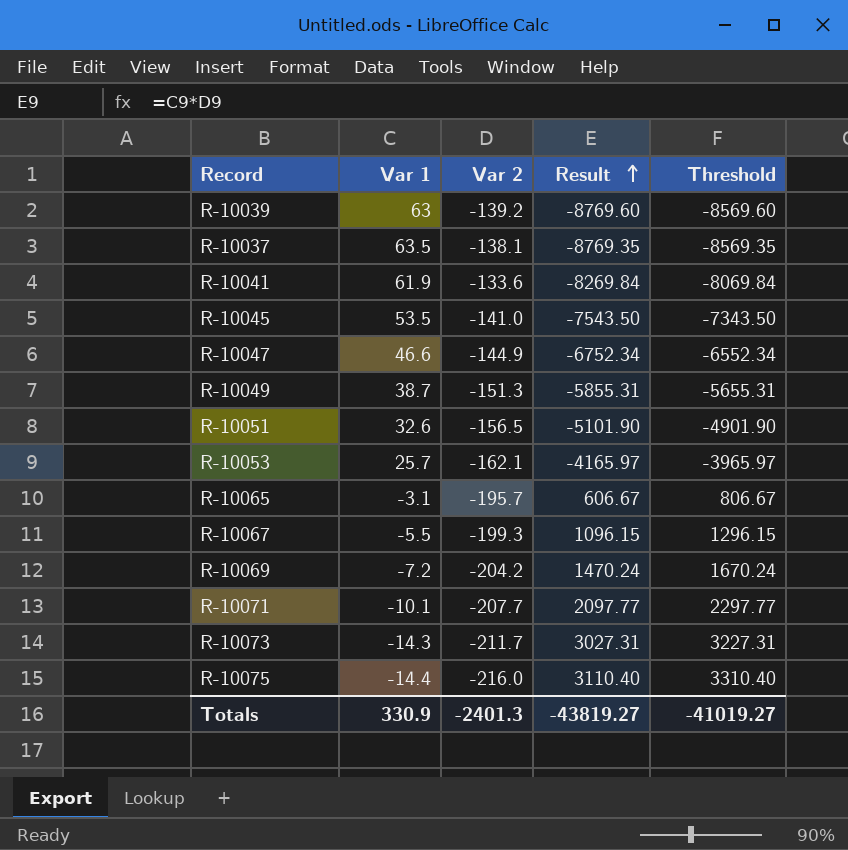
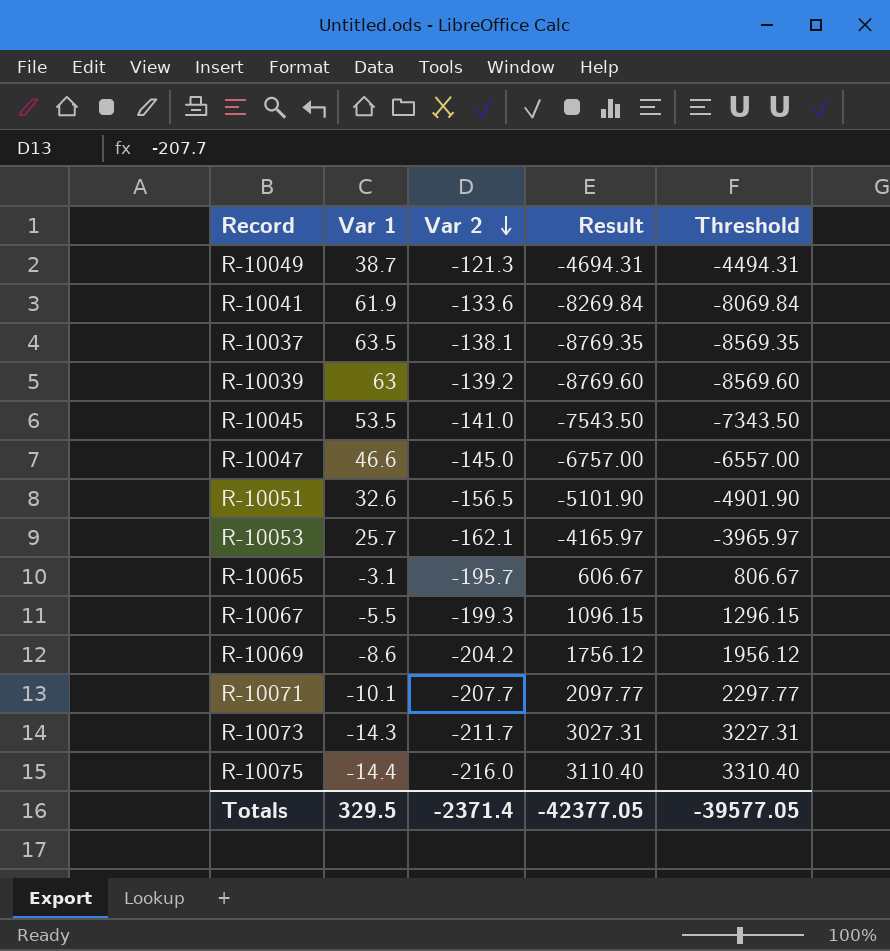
row order: Result ascending -> Var 2 descending
R-10049 | Var 2: -151.3 -> -121.3
R-10049 | Result: -5855.31 -> -4694.31
R-10049 | Threshold: -5655.31 -> -4494.31
R-10047 | Var 2: -144.9 -> -145.0
R-10047 | Result: -6752.34 -> -6757.00
R-10047 | Threshold: -6552.34 -> -6557.00
R-10069 | Var 1: -7.2 -> -8.6
R-10069 | Result: 1470.24 -> 1756.12
R-10069 | Threshold: 1670.24 -> 1956.12
Totals | Var 1: 330.9 -> 329.5
Totals | Var 2: -2401.3 -> -2371.4
Totals | Result: -43819.27 -> -42377.05
Totals | Threshold: -41019.27 -> -39577.05

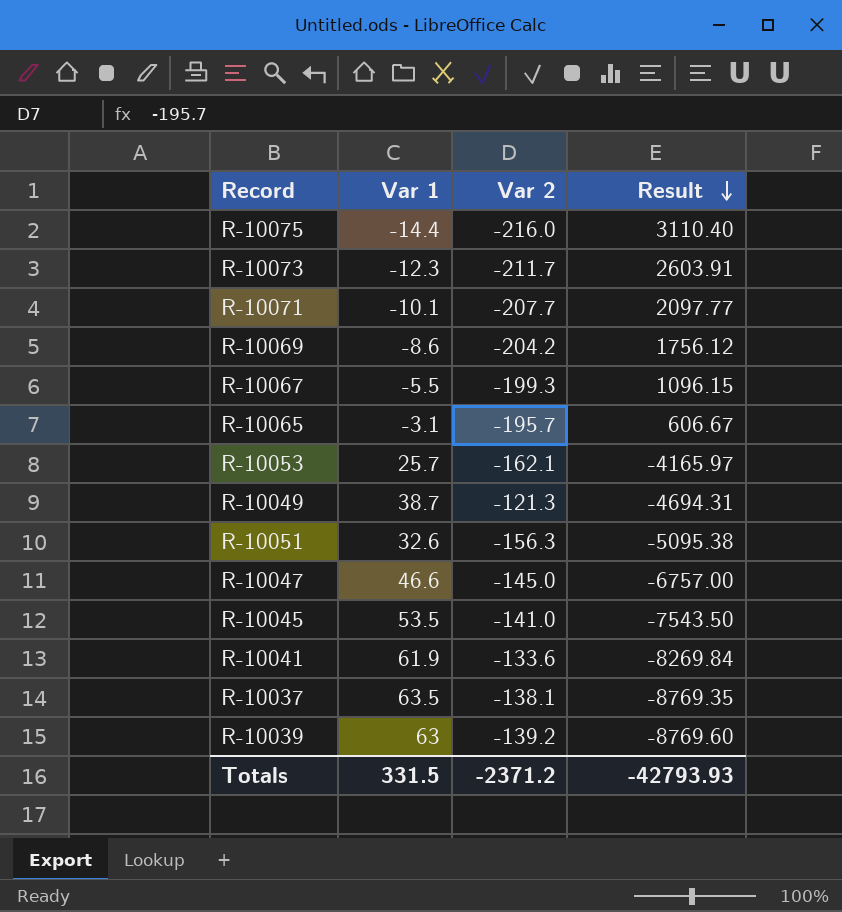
row order: Var 2 descending -> Result descending
column Threshold | formula: [Result] + 200 -> none
R-10073 | Var 1: -14.3 -> -12.3
R-10073 | Result: 3027.31 -> 2603.91
R-10051 | Var 2: -156.5 -> -156.3
R-10051 | Result: -5101.90 -> -5095.38
Totals | Var 1: 329.5 -> 331.5
Totals | Var 2: -2371.4 -> -2371.2
Totals | Result: -42377.05 -> -42793.93

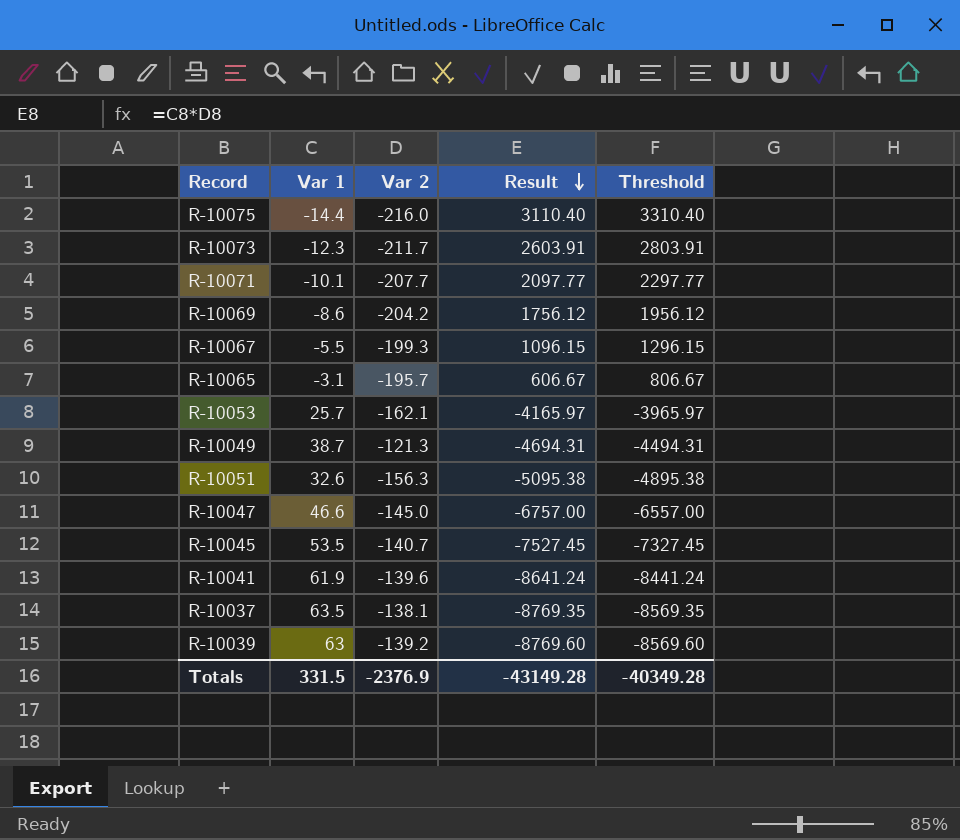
column Threshold | formula: none -> [Result] + 200
R-10045 | Var 2: -141.0 -> -140.7
R-10045 | Result: -7543.50 -> -7527.45
R-10041 | Var 2: -133.6 -> -139.6
R-10041 | Result: -8269.84 -> -8641.24
Totals | Var 2: -2371.2 -> -2376.9
Totals | Result: -42793.93 -> -43149.28

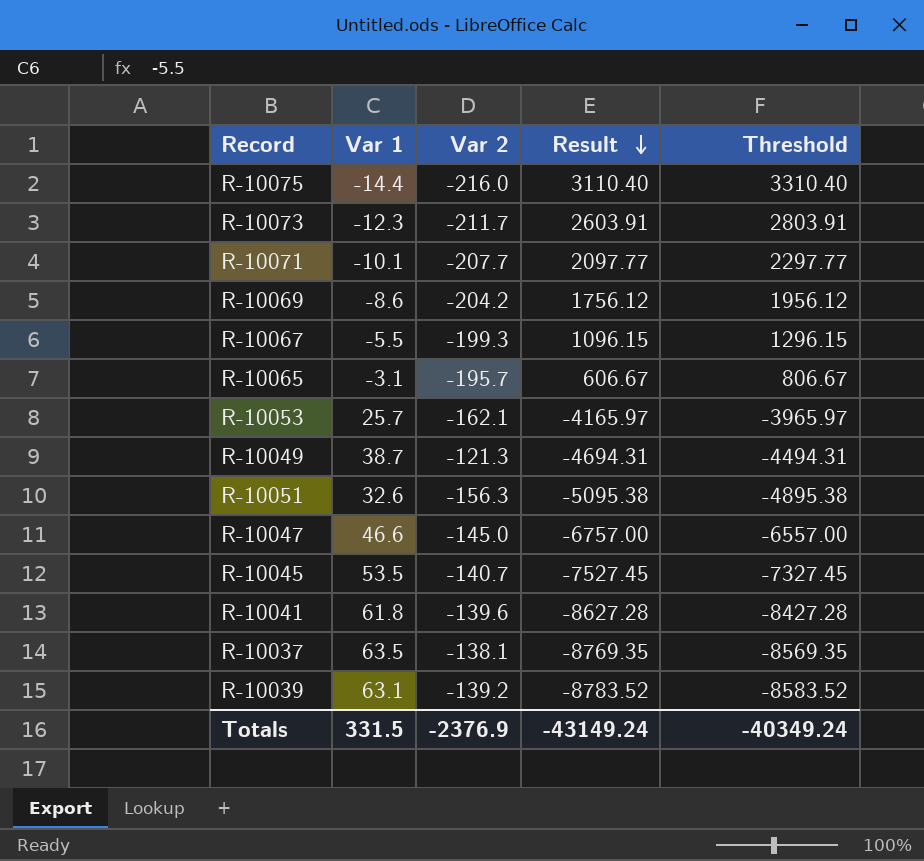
R-10041 | Var 1: 61.9 -> 61.8
R-10041 | Result: -8641.24 -> -8627.28
R-10041 | Threshold: -8441.24 -> -8427.28
R-10039 | Var 1: 63 -> 63.1
R-10039 | Result: -8769.60 -> -8783.52
R-10039 | Threshold: -8569.60 -> -8583.52
Totals | Result: -43149.28 -> -43149.24
Totals | Threshold: -40349.28 -> -40349.24

